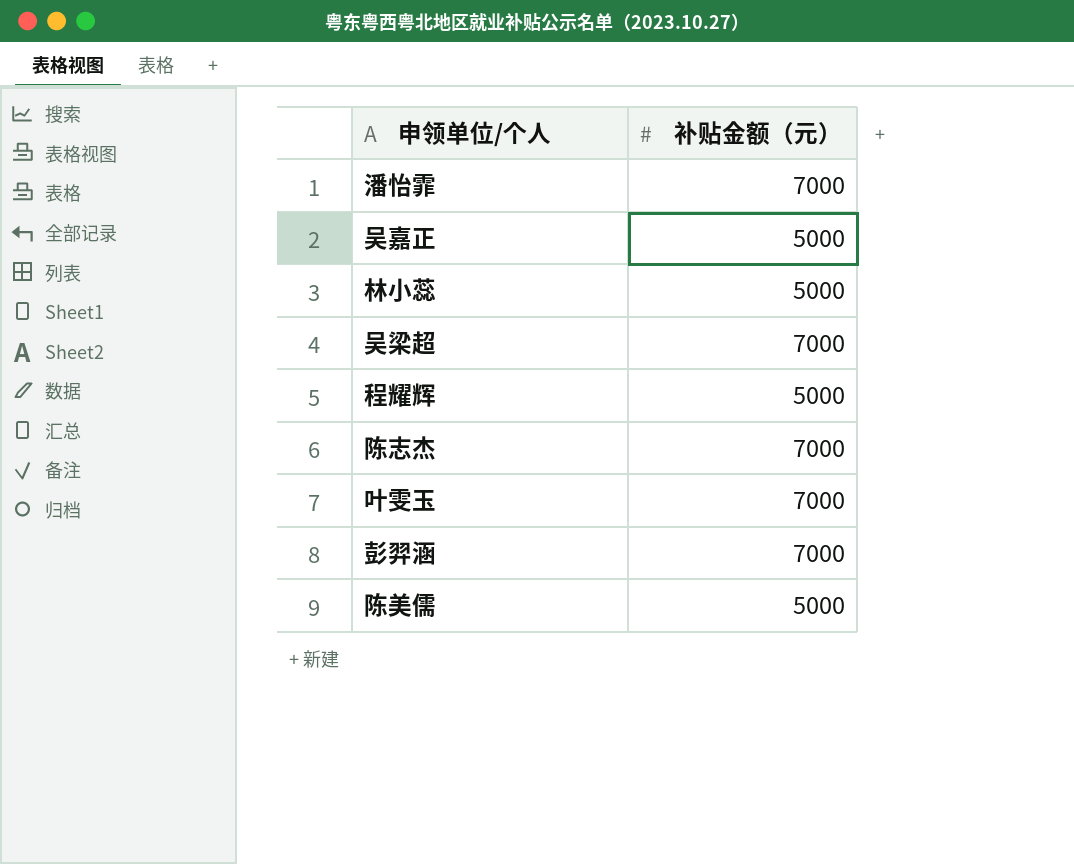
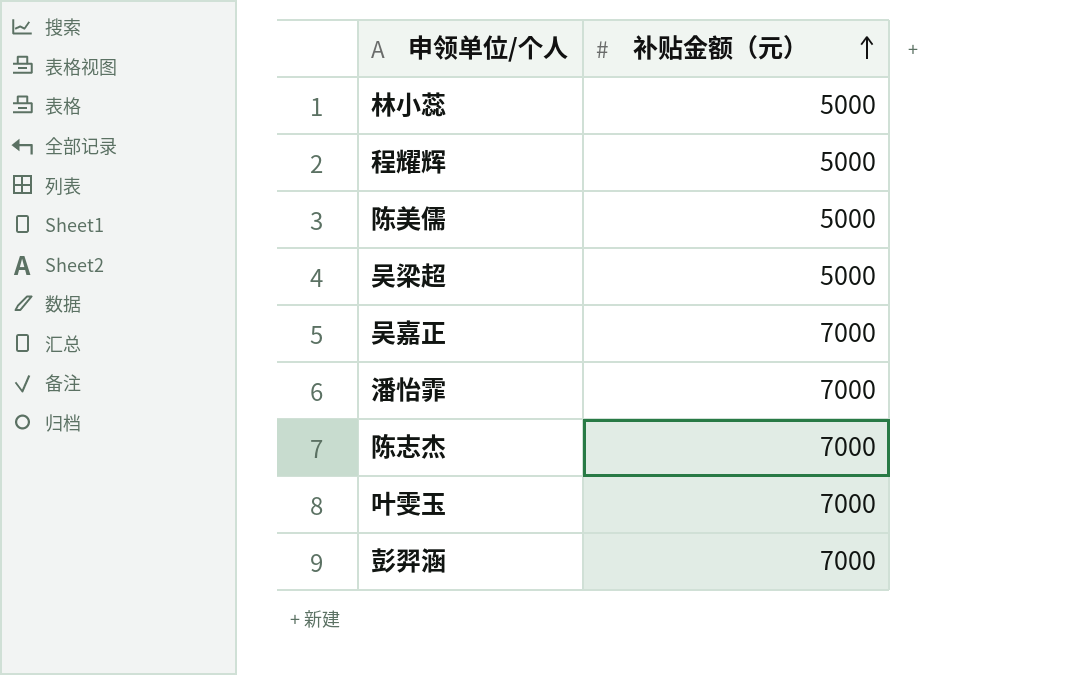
row order: none -> 补贴金额（元） ascending
吴梁超 | 补贴金额（元）: 7000 -> 5000
吴嘉正 | 补贴金额（元）: 5000 -> 7000

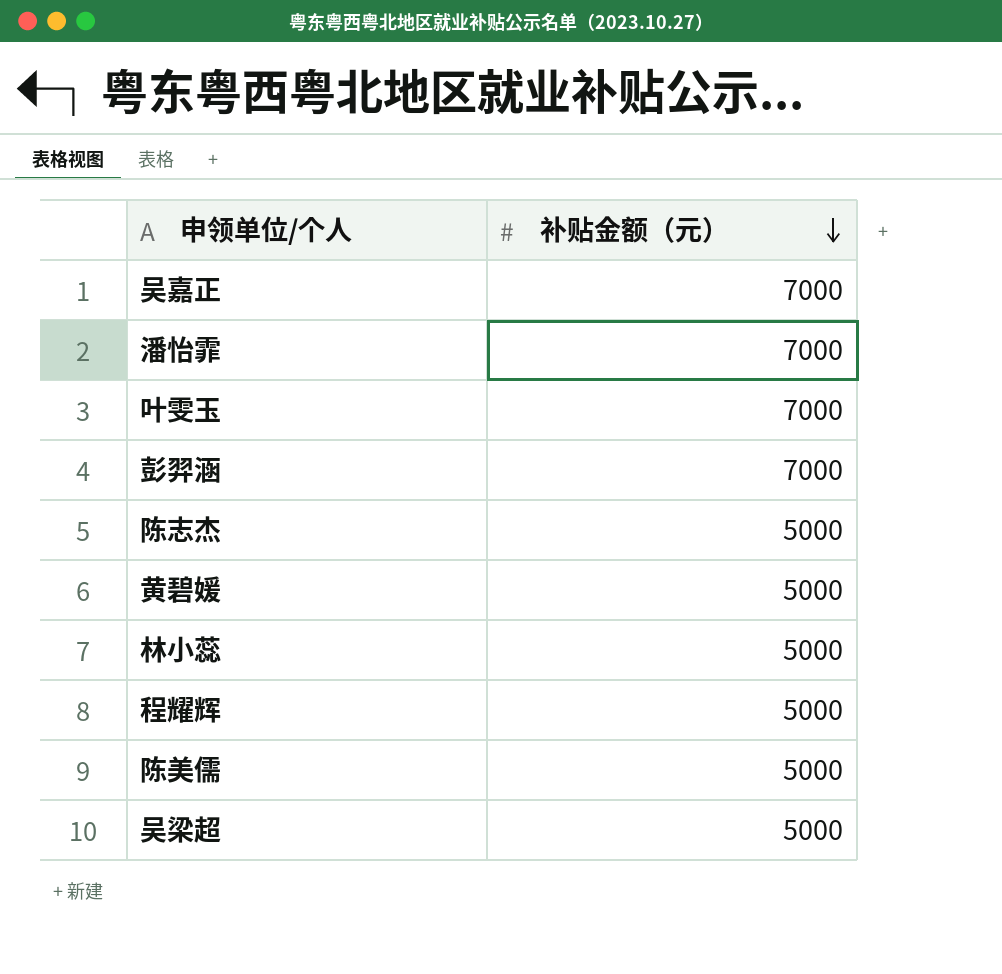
row order: 补贴金额（元） ascending -> 补贴金额（元） descending
陈志杰 | 补贴金额（元）: 7000 -> 5000
row 黄碧媛: none -> 5000

